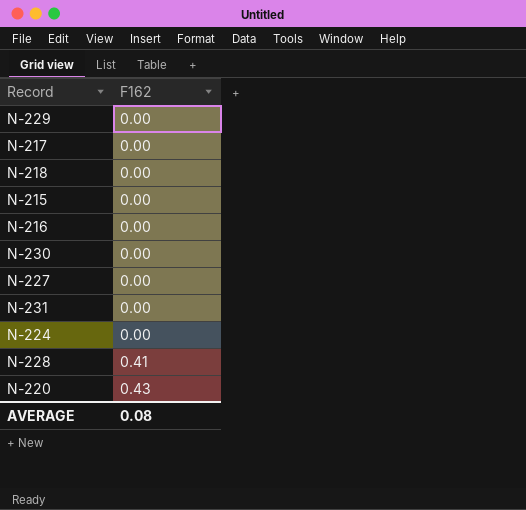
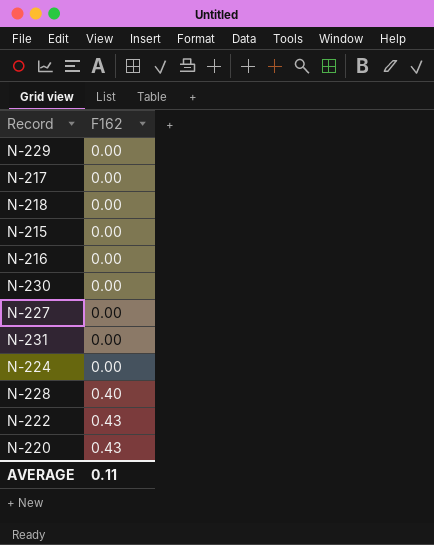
N-228 | F162: 0.41 -> 0.40
row N-222: none -> 0.43
AVERAGE | F162: 0.08 -> 0.11

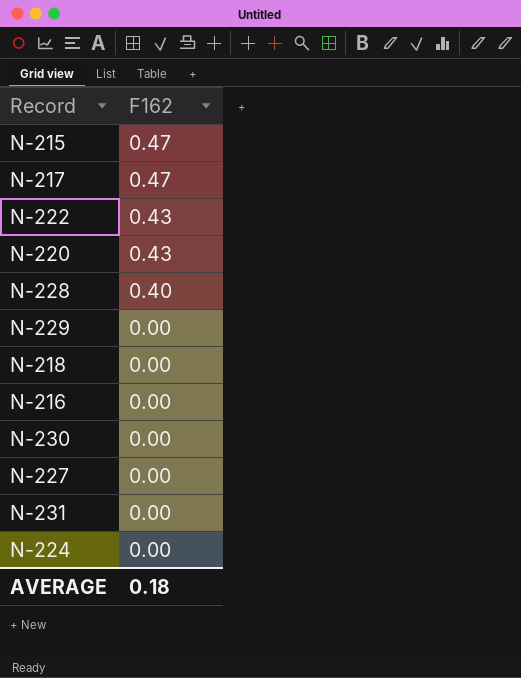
row order: F162 ascending -> F162 descending
N-215 | F162: 0.00 -> 0.47
N-217 | F162: 0.00 -> 0.47
AVERAGE | F162: 0.11 -> 0.18

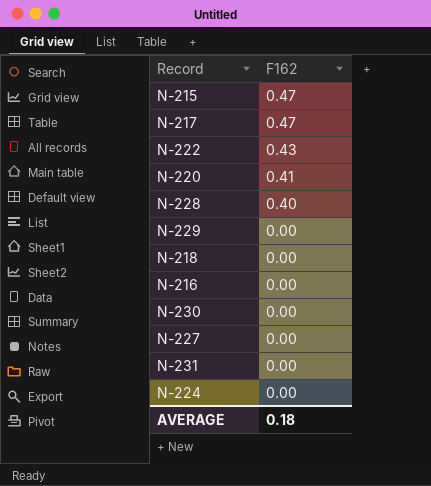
N-220 | F162: 0.43 -> 0.41

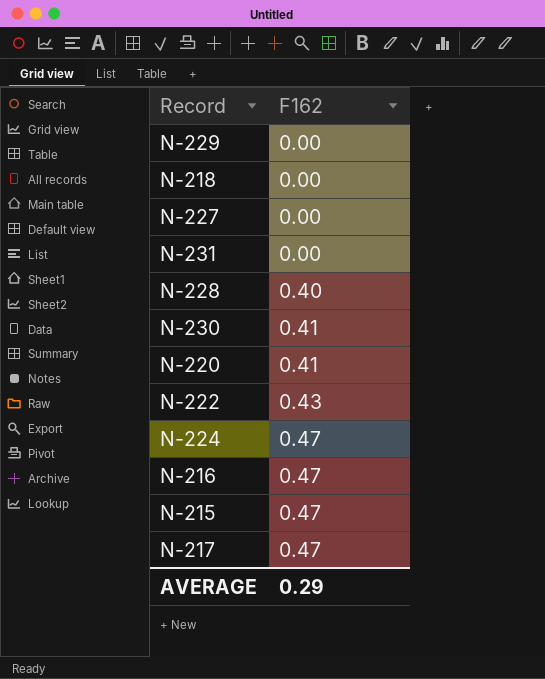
row order: F162 descending -> F162 ascending
N-230 | F162: 0.00 -> 0.41
N-224 | F162: 0.00 -> 0.47
N-216 | F162: 0.00 -> 0.47
AVERAGE | F162: 0.18 -> 0.29

